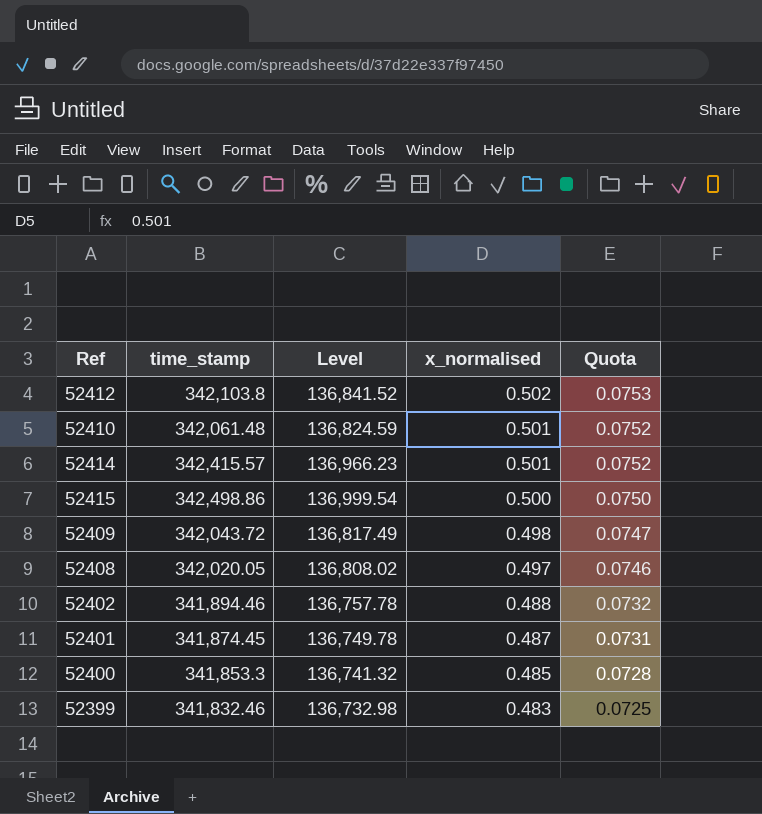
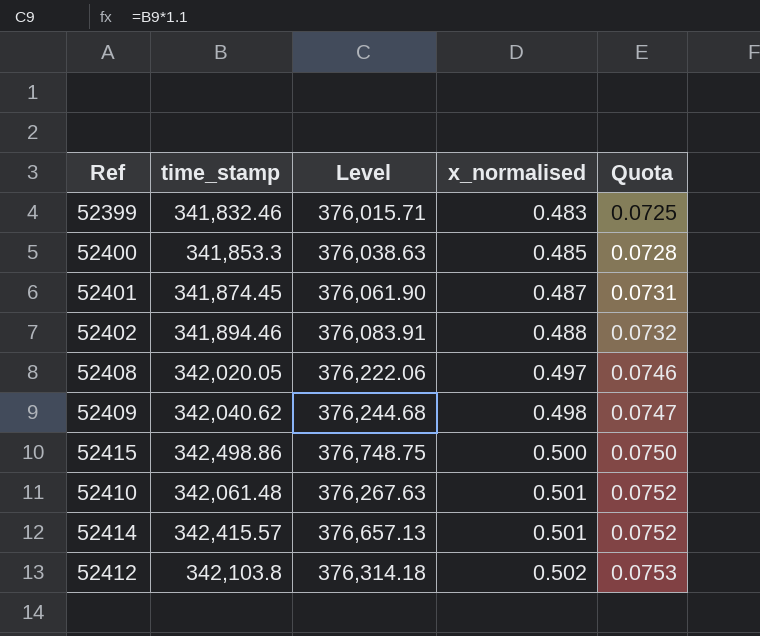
row order: x_normalised descending -> x_normalised ascending
column Level | formula: [time_stamp] * 0.4 -> [time_stamp] * 1.1
52409 | time_stamp: 342,043.72 -> 342,040.62

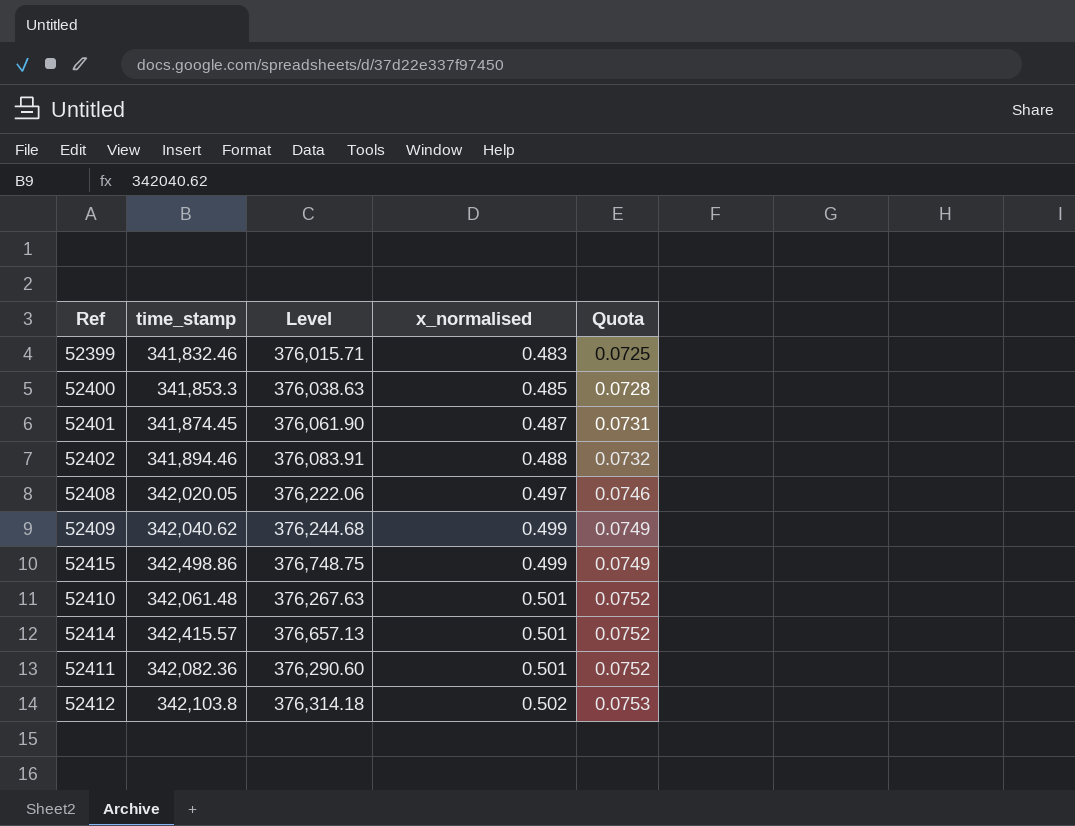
52409 | x_normalised: 0.498 -> 0.499
52409 | Quota: 0.0747 -> 0.0749
52415 | x_normalised: 0.500 -> 0.499
52415 | Quota: 0.0750 -> 0.0749
row 52411: none -> 342,082.36 | 376,290.60 | 0.501 | 0.0752

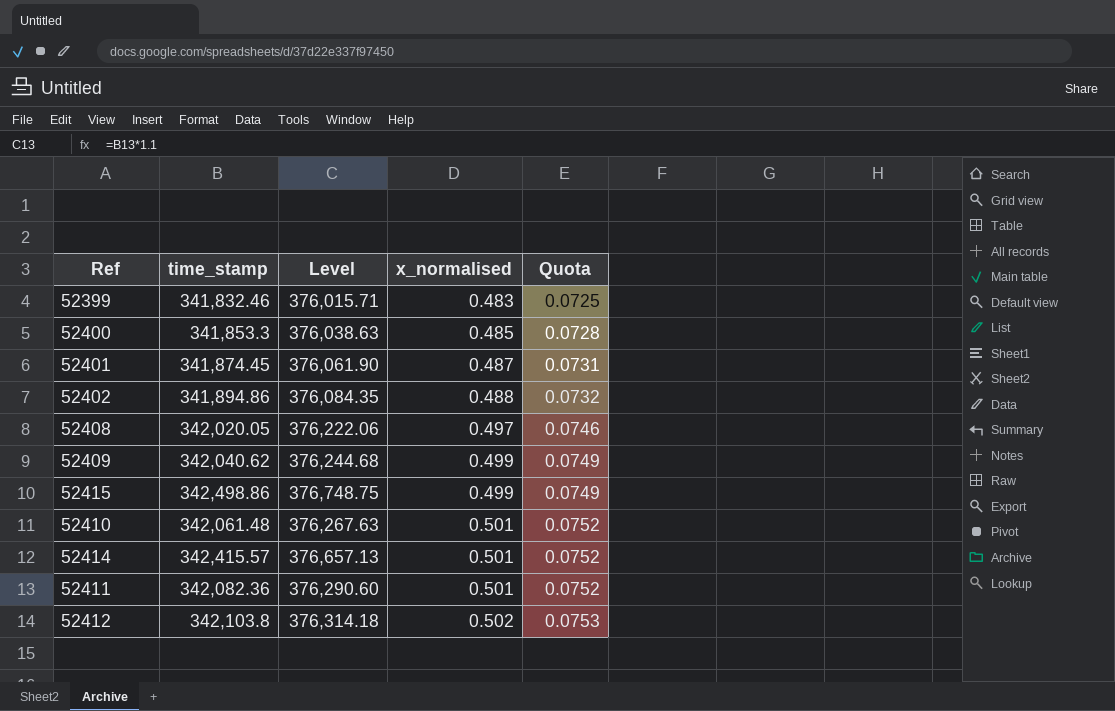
52402 | time_stamp: 341,894.46 -> 341,894.86
52402 | Level: 376,083.91 -> 376,084.35

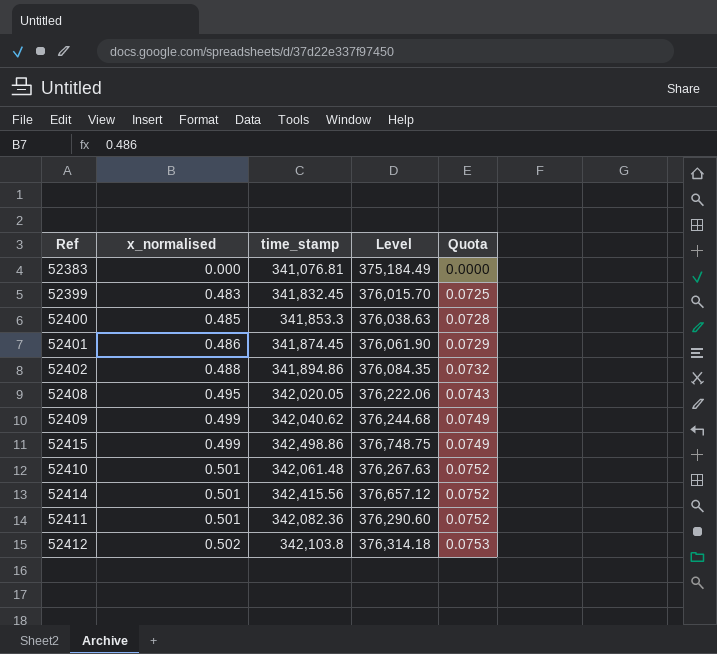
column x_normalised | position: 4 -> 2
row 52383: none -> 0.000 | 341,076.81 | 375,184.49 | 0.0000
52399 | time_stamp: 341,832.46 -> 341,832.45
52399 | Level: 376,015.71 -> 376,015.70
52401 | x_normalised: 0.487 -> 0.486
52401 | Quota: 0.0731 -> 0.0729
52408 | x_normalised: 0.497 -> 0.495
52408 | Quota: 0.0746 -> 0.0743
52414 | time_stamp: 342,415.57 -> 342,415.56
52414 | Level: 376,657.13 -> 376,657.12

